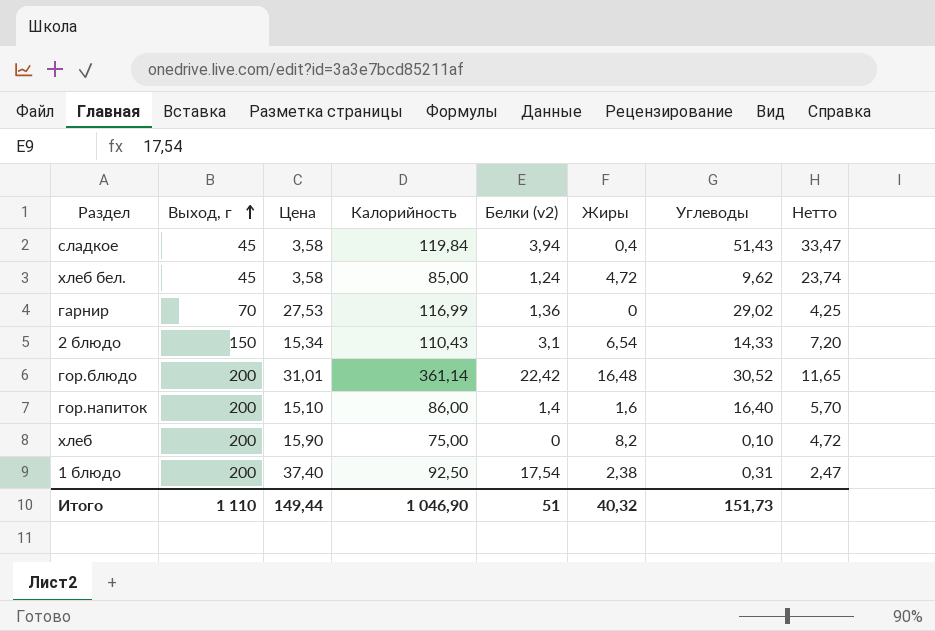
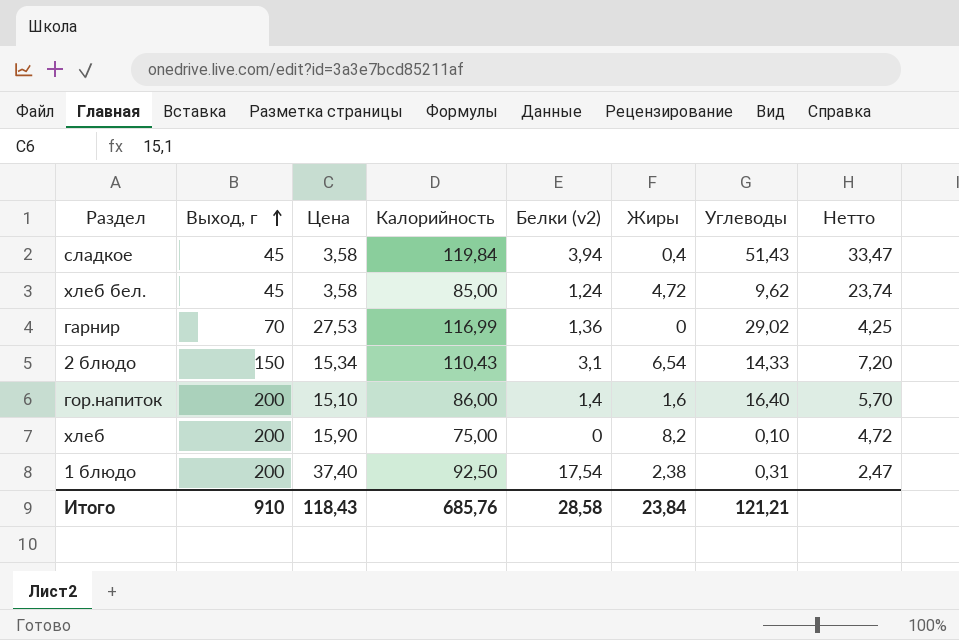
row гор.блюдо: 200 | 31,01 | 361,14 | 22,42 | 16,48 | 30,52 | 11,65 -> none
Итого | Выход, г: 1 110 -> 910
Итого | Цена: 149,44 -> 118,43
Итого | Калорийность: 1 046,90 -> 685,76
Итого | Белки (v2): 51 -> 28,58
Итого | Жиры: 40,32 -> 23,84
Итого | Углеводы: 151,73 -> 121,21

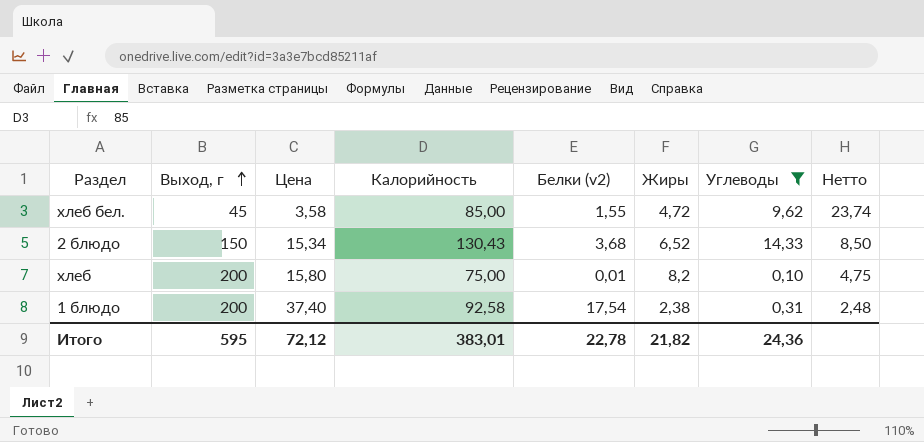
filter: none -> Углеводы <= 14,33
хлеб бел. | Белки (v2): 1,24 -> 1,55
2 блюдо | Калорийность: 110,43 -> 130,43
2 блюдо | Белки (v2): 3,1 -> 3,68
2 блюдо | Жиры: 6,54 -> 6,52
2 блюдо | Нетто: 7,20 -> 8,50
хлеб | Цена: 15,90 -> 15,80
хлеб | Белки (v2): 0 -> 0,01
хлеб | Нетто: 4,72 -> 4,75
1 блюдо | Калорийность: 92,50 -> 92,58
1 блюдо | Нетто: 2,47 -> 2,48
Итого | Выход, г: 910 -> 595
Итого | Цена: 118,43 -> 72,12
Итого | Калорийность: 685,76 -> 383,01
Итого | Белки (v2): 28,58 -> 22,78
Итого | Жиры: 23,84 -> 21,82
Итого | Углеводы: 121,21 -> 24,36

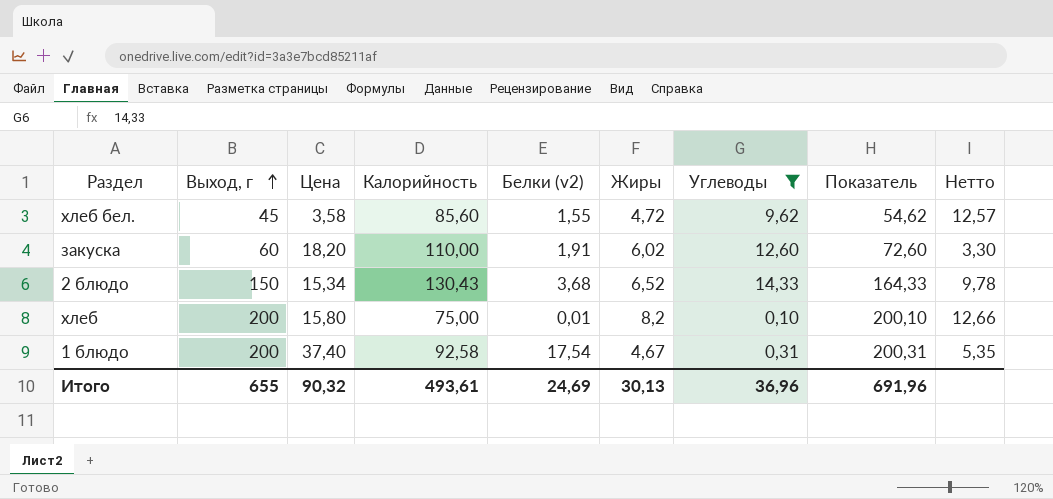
column Показатель | formula: none -> [Выход, г] + [Углеводы]
column Нетто | formula: [Калорийность] / [Цена] -> [Выход, г] / [Цена]
хлеб бел. | Калорийность: 85,00 -> 85,60
row закуска: none -> 60 | 18,20 | 110,00 | 1,91 | 6,02 | 12,60 | 72,60 | 3,30
1 блюдо | Жиры: 2,38 -> 4,67
Итого | Выход, г: 595 -> 655
Итого | Цена: 72,12 -> 90,32
Итого | Калорийность: 383,01 -> 493,61
Итого | Белки (v2): 22,78 -> 24,69
Итого | Жиры: 21,82 -> 30,13
Итого | Углеводы: 24,36 -> 36,96

